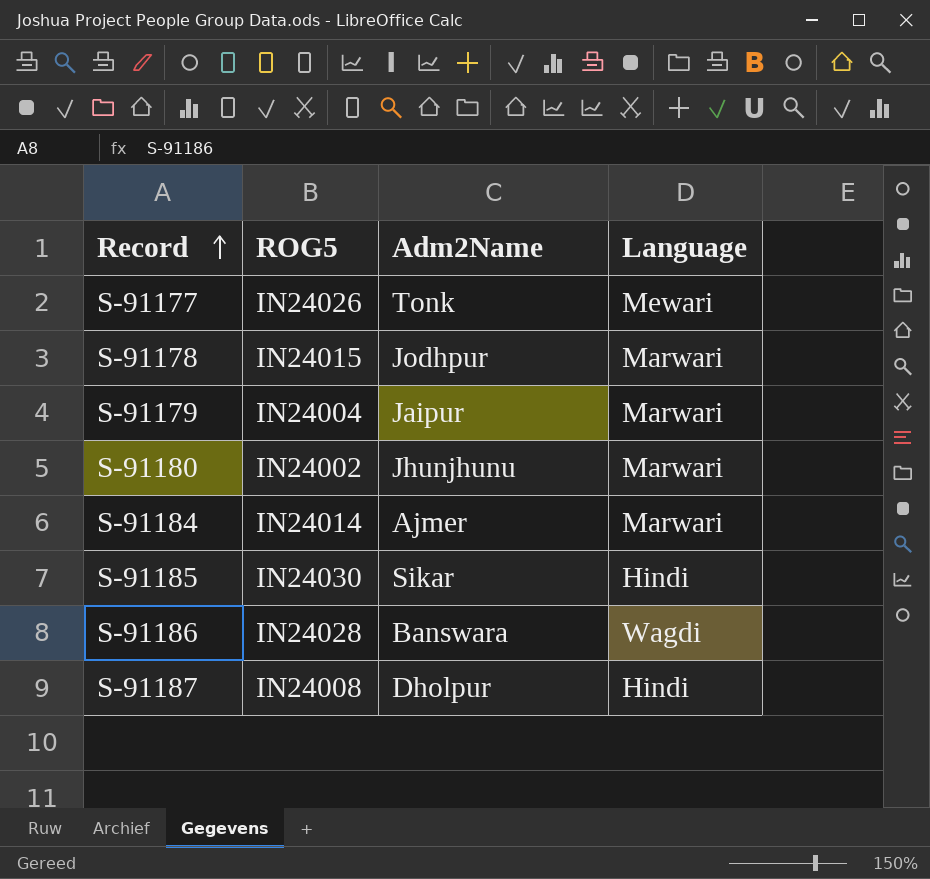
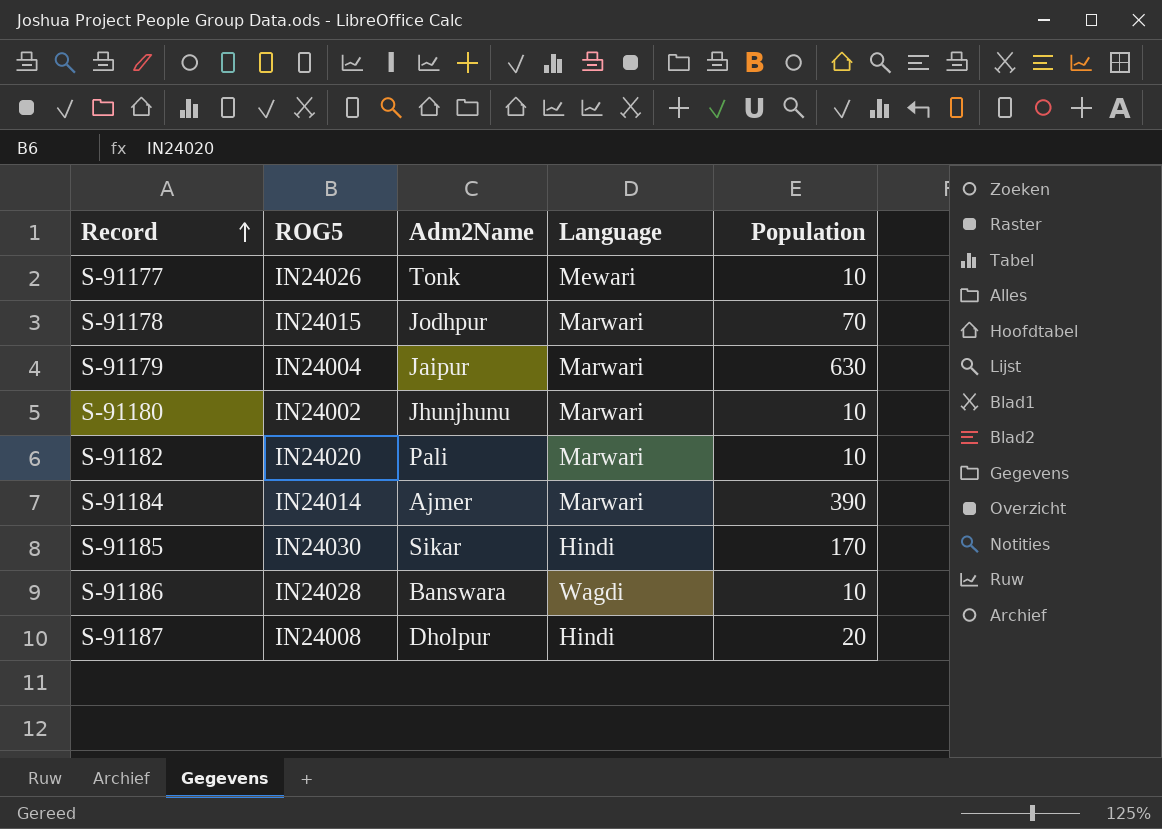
column Population | position: none -> 5
row S-91182: none -> IN24020 | Pali | Marwari | 10

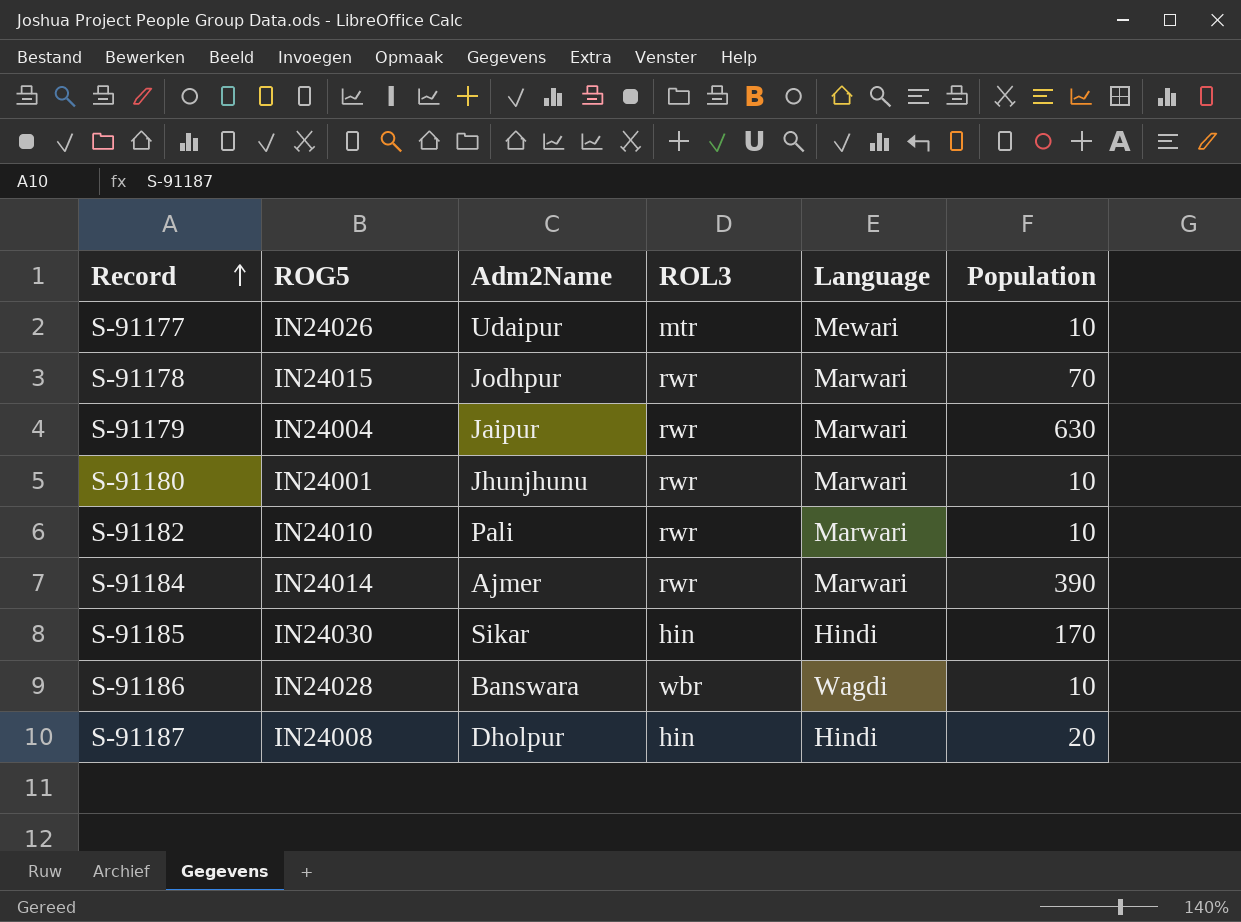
column ROL3 | position: none -> 4
S-91177 | Adm2Name: Tonk -> Udaipur
S-91180 | ROG5: IN24002 -> IN24001
S-91182 | ROG5: IN24020 -> IN24010

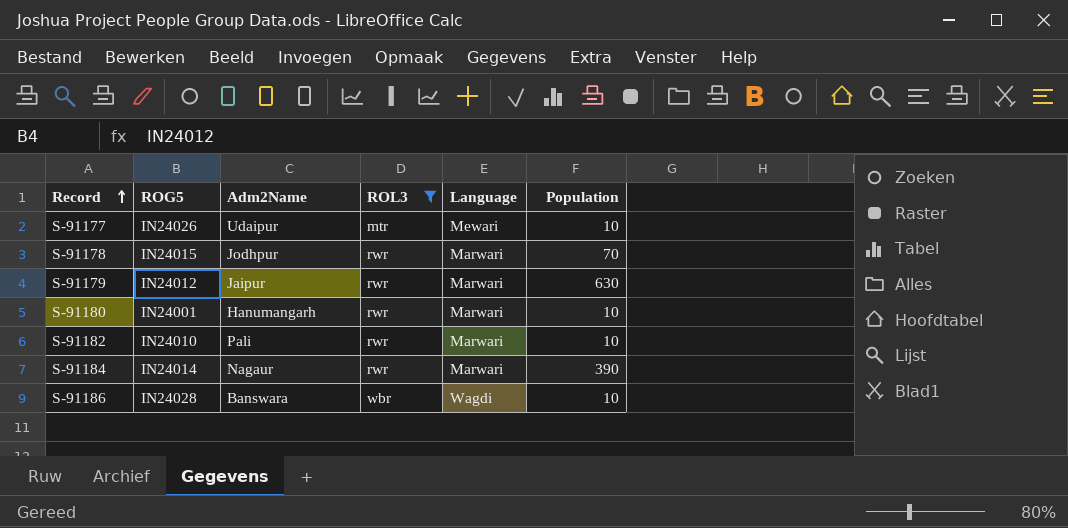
filter: none -> ROL3 != hin
S-91179 | ROG5: IN24004 -> IN24012
S-91180 | Adm2Name: Jhunjhunu -> Hanumangarh
S-91184 | Adm2Name: Ajmer -> Nagaur

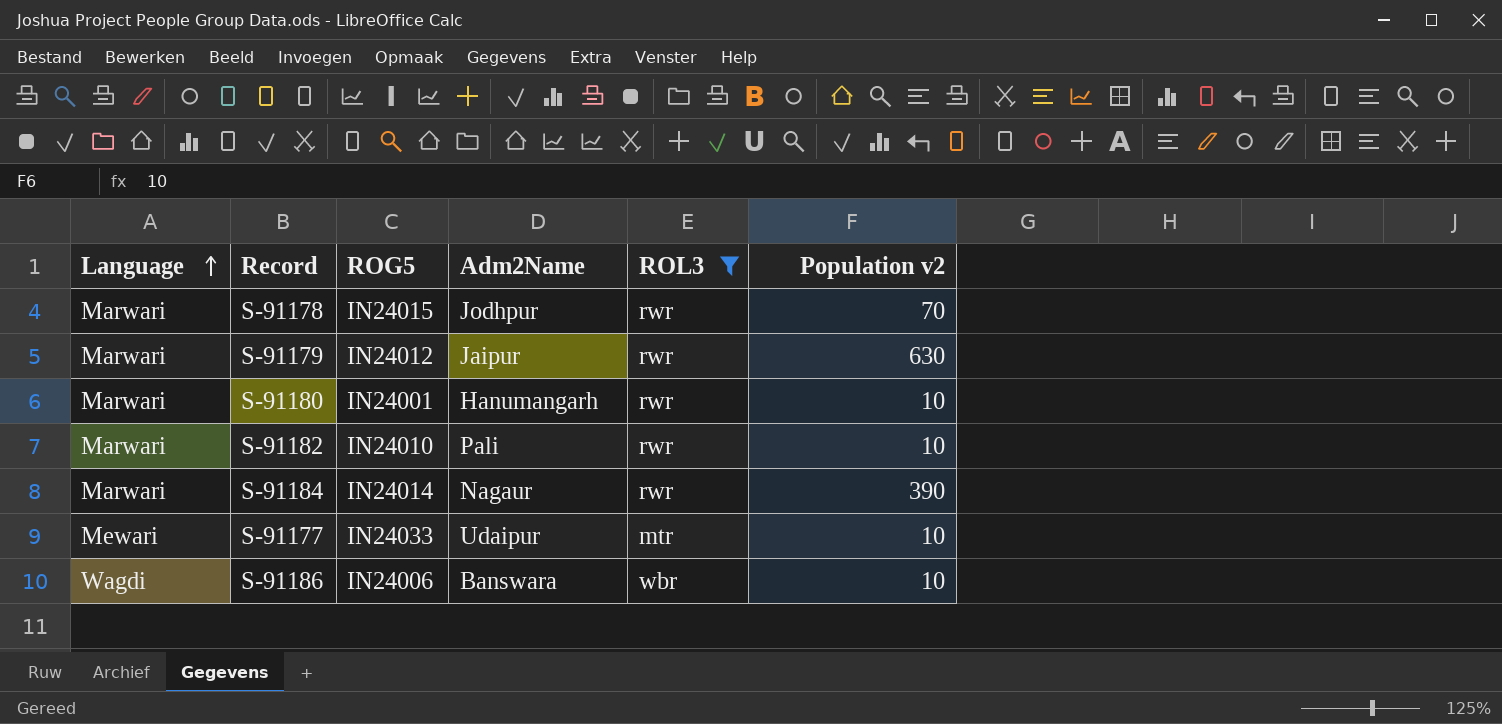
row order: Record ascending -> Language ascending
column Language | position: 5 -> 1
column name: Population -> Population v2
S-91177 | ROG5: IN24026 -> IN24033
S-91186 | ROG5: IN24028 -> IN24006

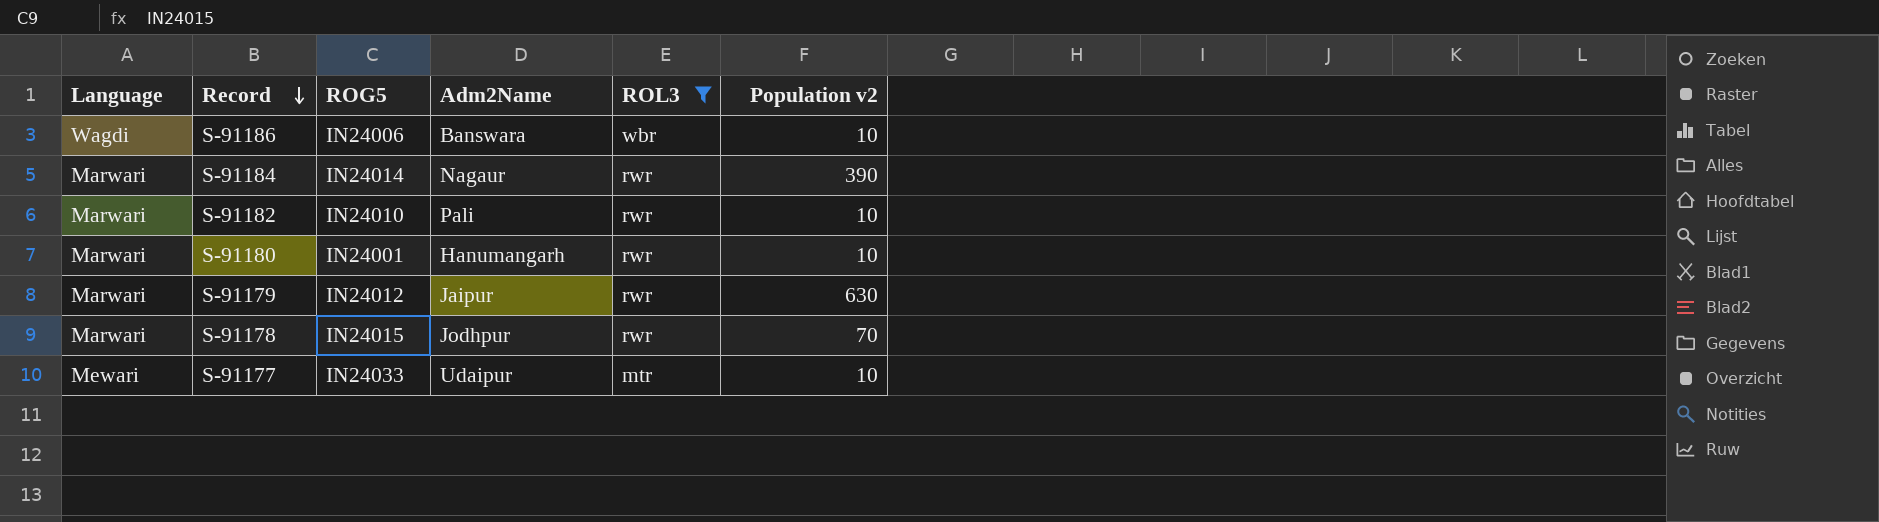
row order: Language ascending -> Record descending

